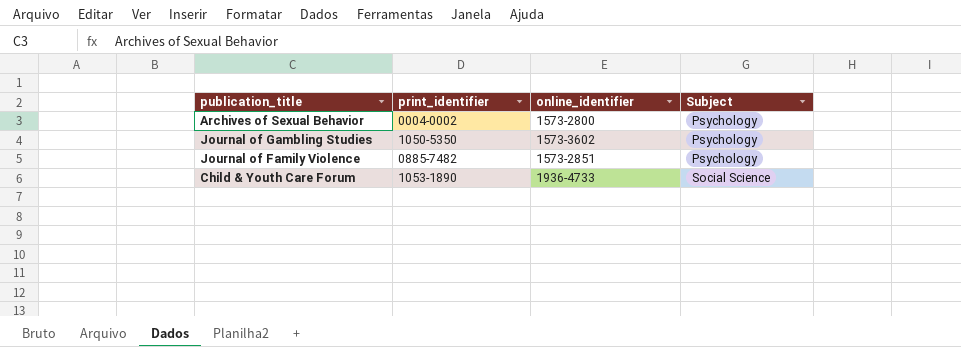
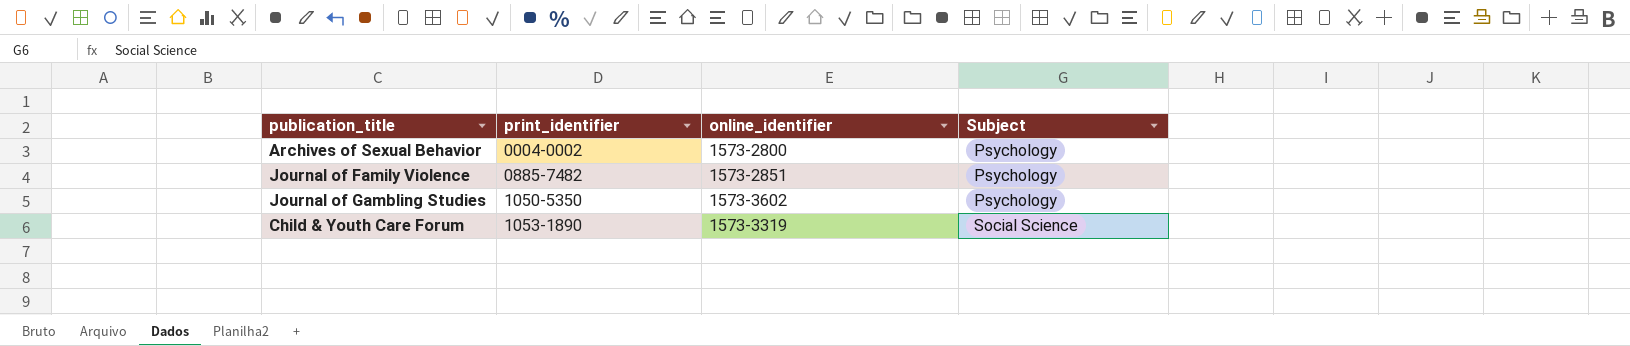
row order: Subject ascending -> print_identifier ascending
Child & Youth Care Forum | online_identifier: 1936-4733 -> 1573-3319

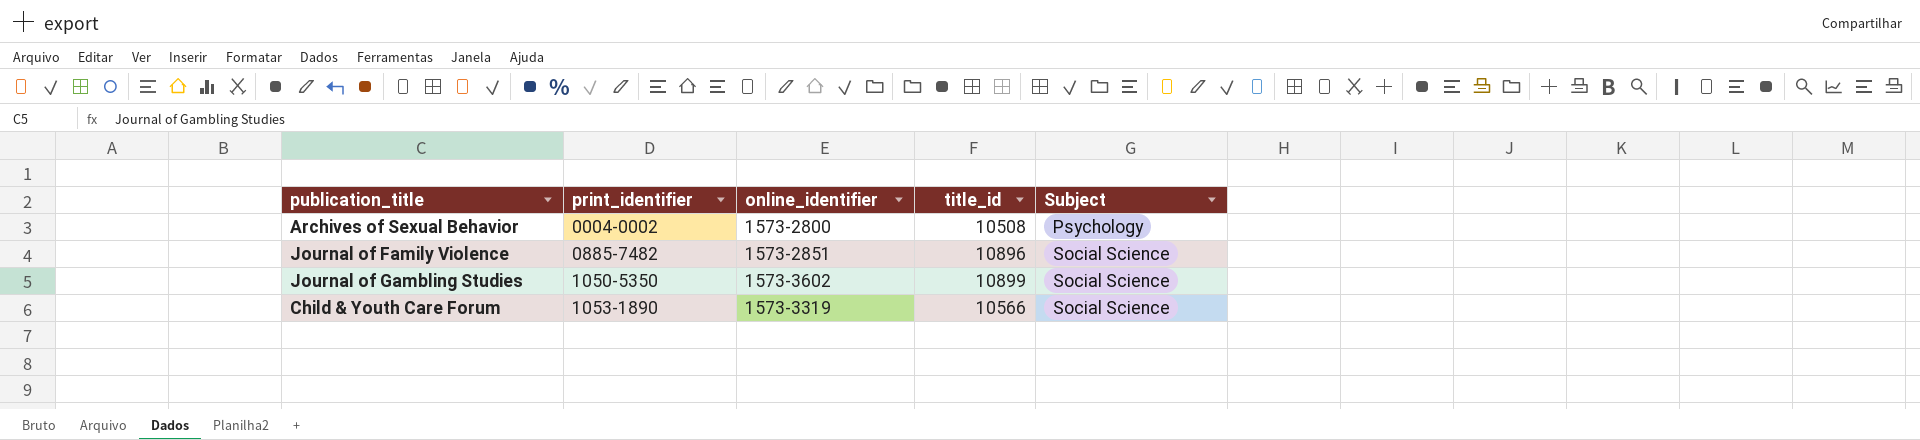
column title_id | position: none -> 4
Journal of Family Violence | Subject: Psychology -> Social Science
Journal of Gambling Studies | Subject: Psychology -> Social Science

